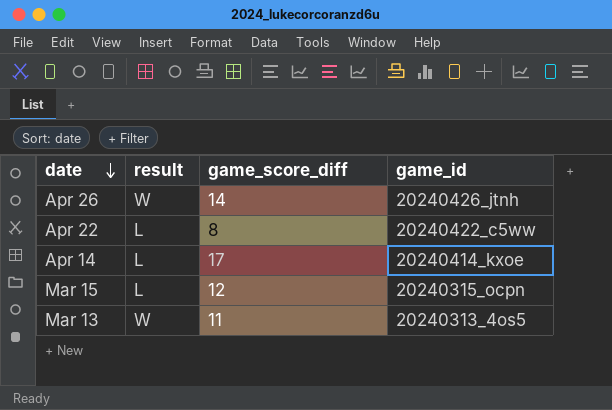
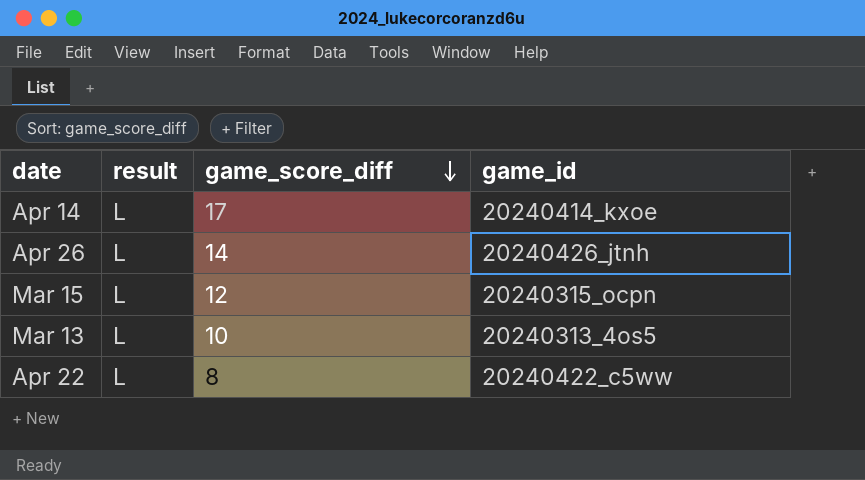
row order: date descending -> game_score_diff descending
Apr 26 | result: W -> L
Mar 13 | result: W -> L
Mar 13 | game_score_diff: 11 -> 10

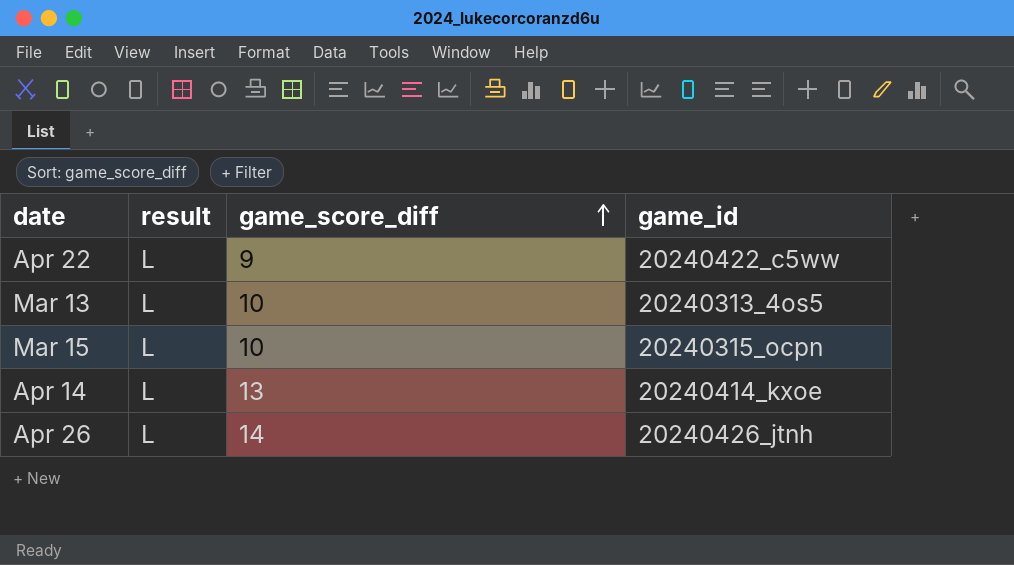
row order: game_score_diff descending -> game_score_diff ascending
Apr 22 | game_score_diff: 8 -> 9
Mar 15 | game_score_diff: 12 -> 10
Apr 14 | game_score_diff: 17 -> 13

